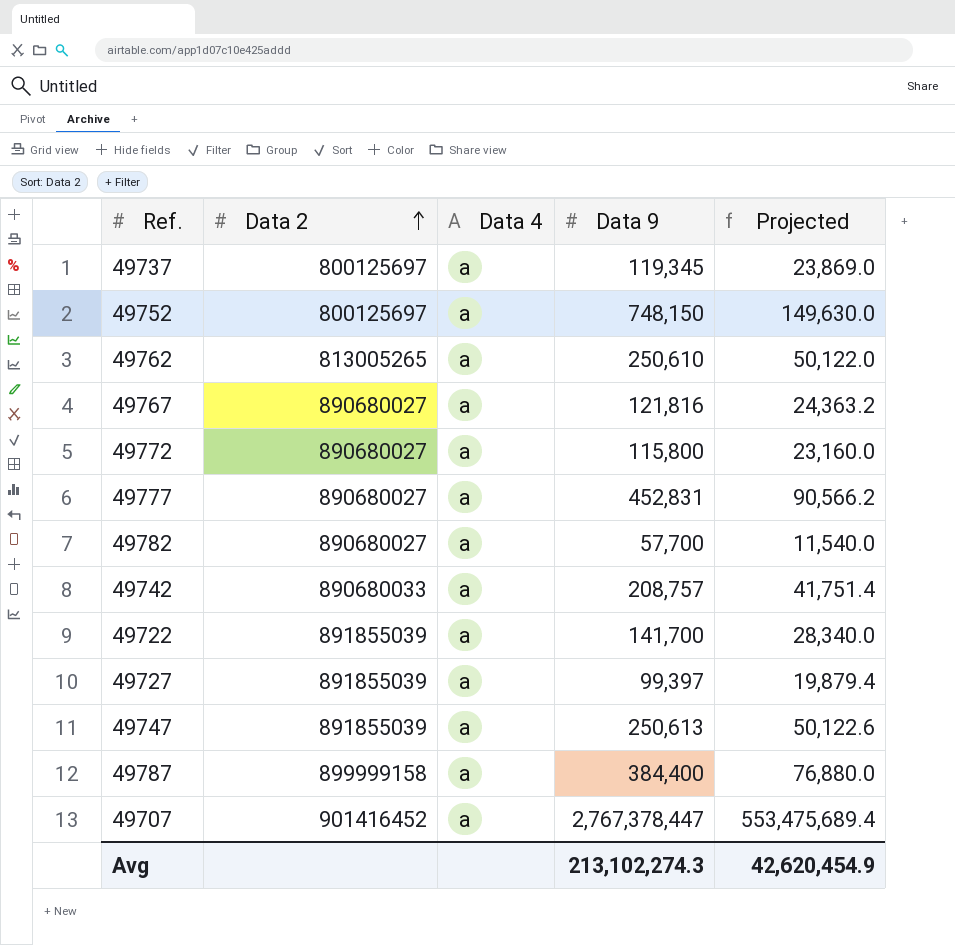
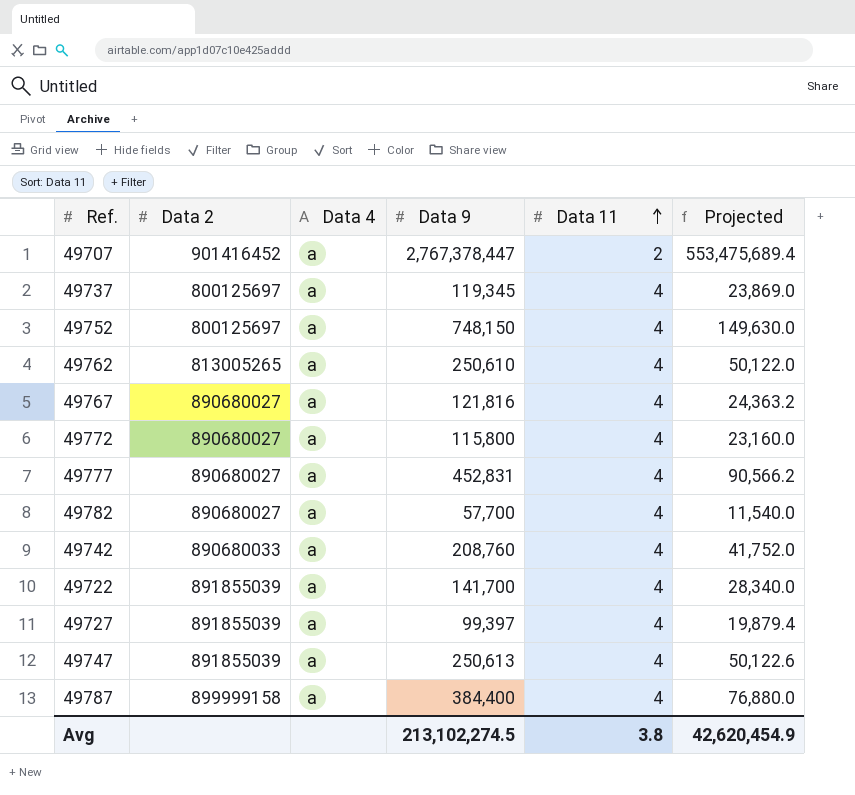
row order: Data 2 ascending -> Data 11 ascending
column Data 11 | position: none -> 5
49742 | Data 9: 208,757 -> 208,760
49742 | Projected: 41,751.4 -> 41,752.0
Avg | Data 9: 213,102,274.3 -> 213,102,274.5

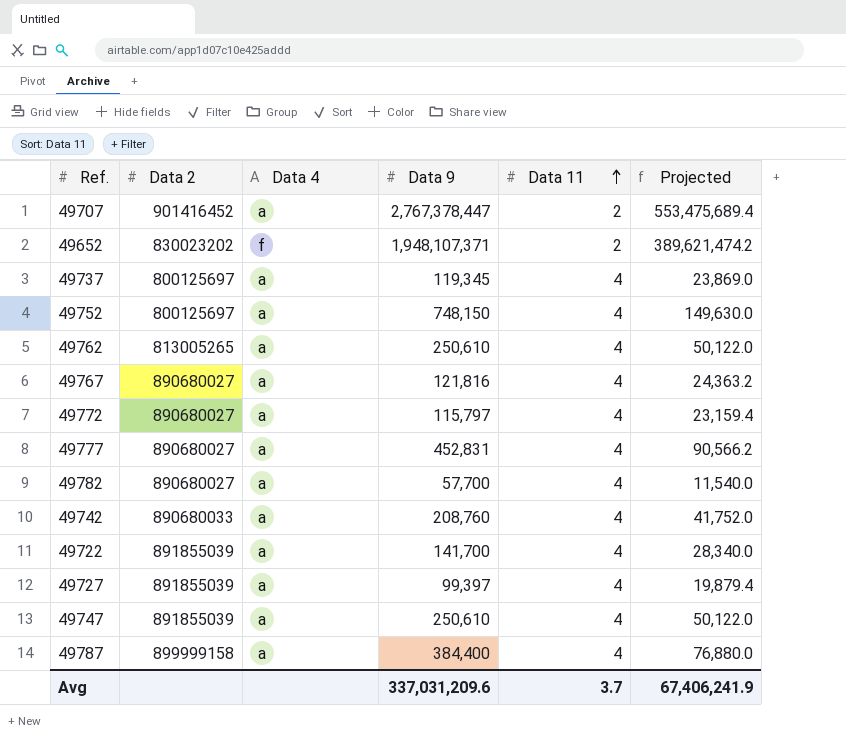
row 49652: none -> 830023202 | f | 1,948,107,371 | 2 | 389,621,474.2
49772 | Data 9: 115,800 -> 115,797
49772 | Projected: 23,160.0 -> 23,159.4
49747 | Data 9: 250,613 -> 250,610
49747 | Projected: 50,122.6 -> 50,122.0
Avg | Data 9: 213,102,274.5 -> 337,031,209.6
Avg | Data 11: 3.8 -> 3.7
Avg | Projected: 42,620,454.9 -> 67,406,241.9

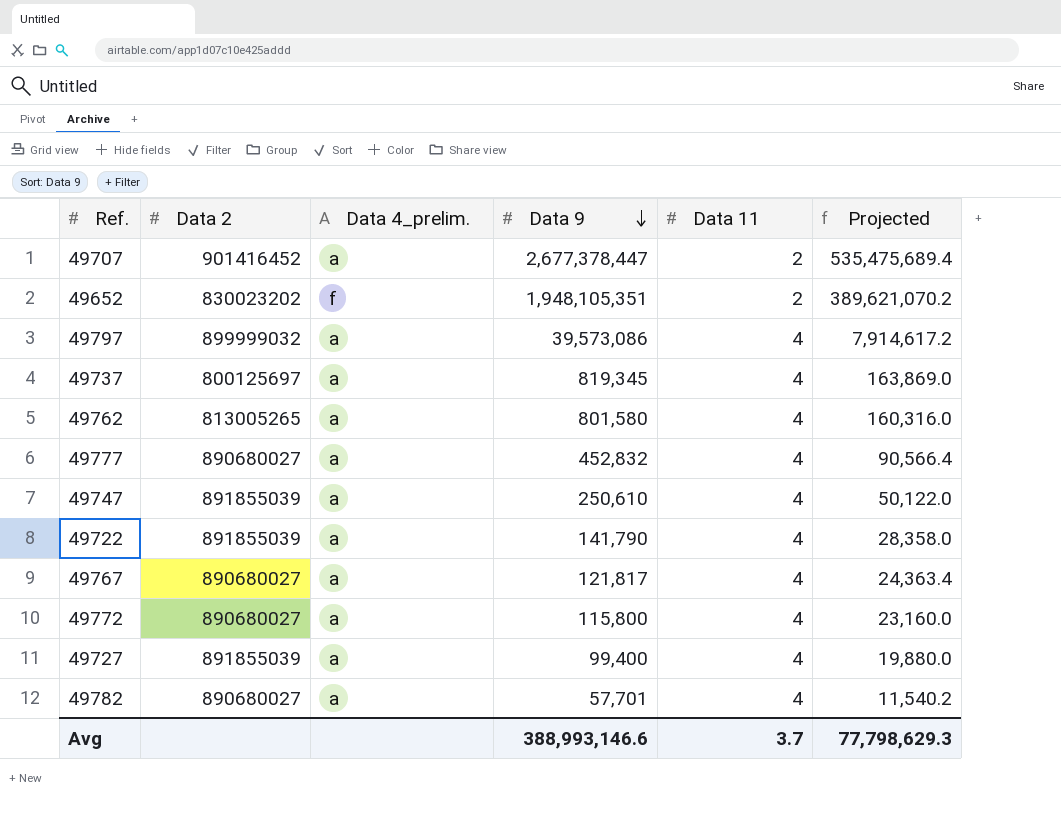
row order: Data 11 ascending -> Data 9 descending
column name: Data 4 -> Data 4_prelim.
row 49752: 800125697 | a | 748,150 | 4 | 149,630.0 -> none
row 49742: 890680033 | a | 208,760 | 4 | 41,752.0 -> none
row 49787: 899999158 | a | 384,400 | 4 | 76,880.0 -> none
49707 | Data 9: 2,767,378,447 -> 2,677,378,447
49707 | Projected: 553,475,689.4 -> 535,475,689.4
49652 | Data 9: 1,948,107,371 -> 1,948,105,351
49652 | Projected: 389,621,474.2 -> 389,621,070.2
row 49797: none -> 899999032 | a | 39,573,086 | 4 | 7,914,617.2
49737 | Data 9: 119,345 -> 819,345
49737 | Projected: 23,869.0 -> 163,869.0
49762 | Data 9: 250,610 -> 801,580
49762 | Projected: 50,122.0 -> 160,316.0
49777 | Data 9: 452,831 -> 452,832
49777 | Projected: 90,566.2 -> 90,566.4
49722 | Data 9: 141,700 -> 141,790
49722 | Projected: 28,340.0 -> 28,358.0
49767 | Data 9: 121,816 -> 121,817
49767 | Projected: 24,363.2 -> 24,363.4
49772 | Data 9: 115,797 -> 115,800
49772 | Projected: 23,159.4 -> 23,160.0
49727 | Data 9: 99,397 -> 99,400
49727 | Projected: 19,879.4 -> 19,880.0
49782 | Data 9: 57,700 -> 57,701
49782 | Projected: 11,540.0 -> 11,540.2
Avg | Data 9: 337,031,209.6 -> 388,993,146.6
Avg | Projected: 67,406,241.9 -> 77,798,629.3

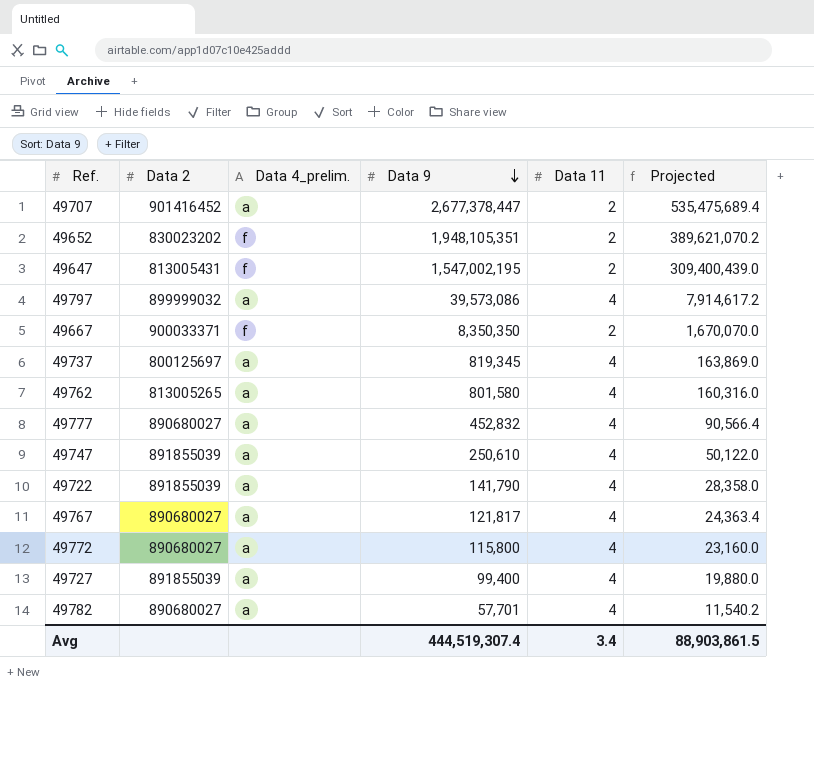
row 49647: none -> 813005431 | f | 1,547,002,195 | 2 | 309,400,439.0
row 49667: none -> 900033371 | f | 8,350,350 | 2 | 1,670,070.0
Avg | Data 9: 388,993,146.6 -> 444,519,307.4
Avg | Data 11: 3.7 -> 3.4
Avg | Projected: 77,798,629.3 -> 88,903,861.5

